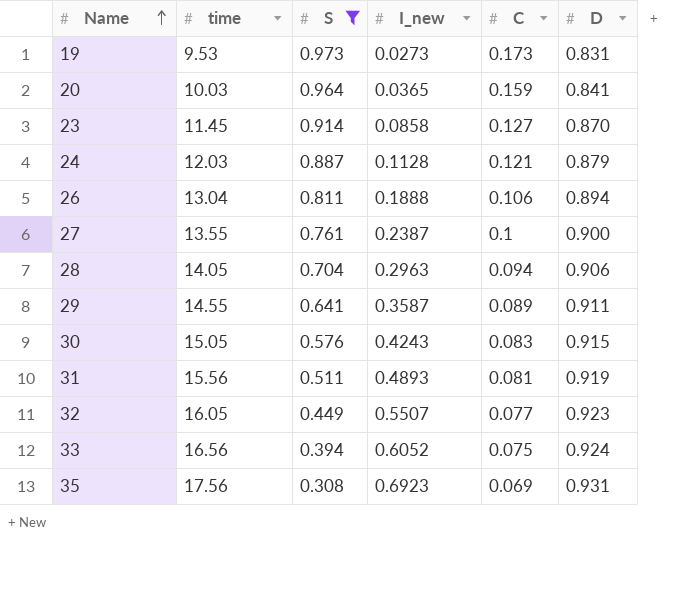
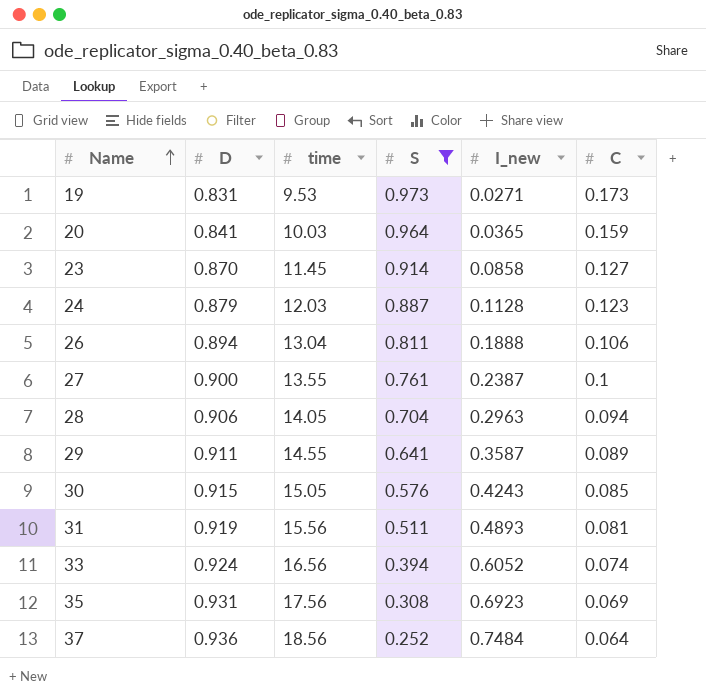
column D | position: 6 -> 2
row 32: 16.05 | 0.449 | 0.5507 | 0.077 | 0.923 -> none
19 | I_new: 0.0273 -> 0.0271
24 | C: 0.121 -> 0.123
30 | C: 0.083 -> 0.085
33 | C: 0.075 -> 0.074
row 37: none -> 0.936 | 18.56 | 0.252 | 0.7484 | 0.064

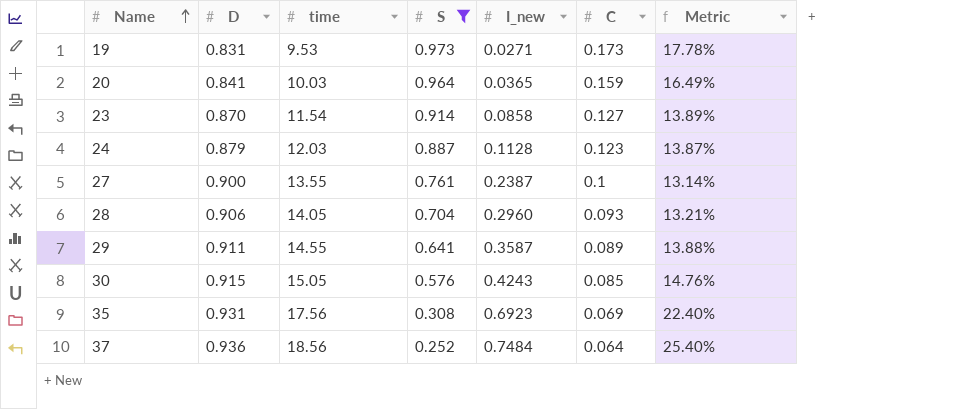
column Metric | formula: none -> [C] / [S]
row 26: 0.894 | 13.04 | 0.811 | 0.1888 | 0.106 -> none
row 31: 0.919 | 15.56 | 0.511 | 0.4893 | 0.081 -> none
row 33: 0.924 | 16.56 | 0.394 | 0.6052 | 0.074 -> none
23 | time: 11.45 -> 11.54
28 | I_new: 0.2963 -> 0.2960
28 | C: 0.094 -> 0.093

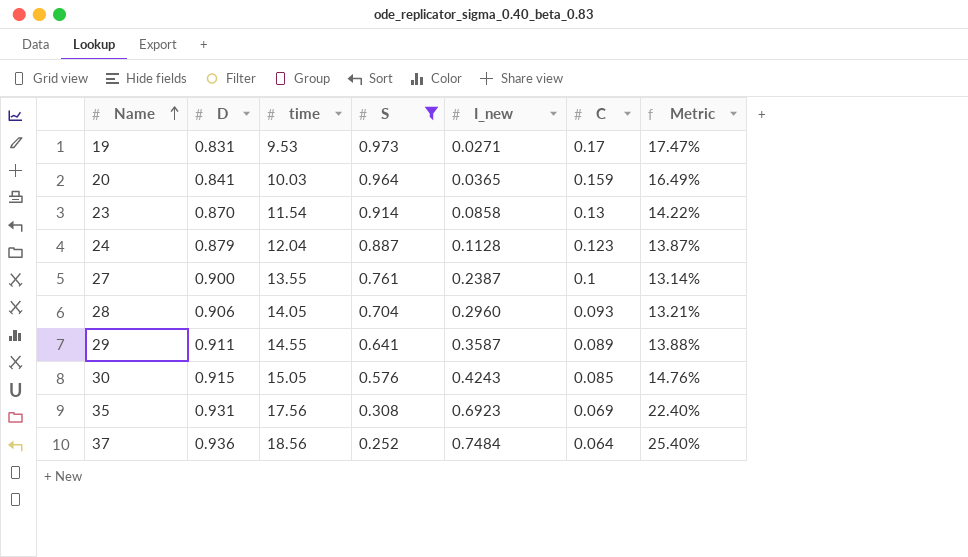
19 | C: 0.173 -> 0.17
19 | Metric: 17.78% -> 17.47%
23 | C: 0.127 -> 0.13
23 | Metric: 13.89% -> 14.22%
24 | time: 12.03 -> 12.04

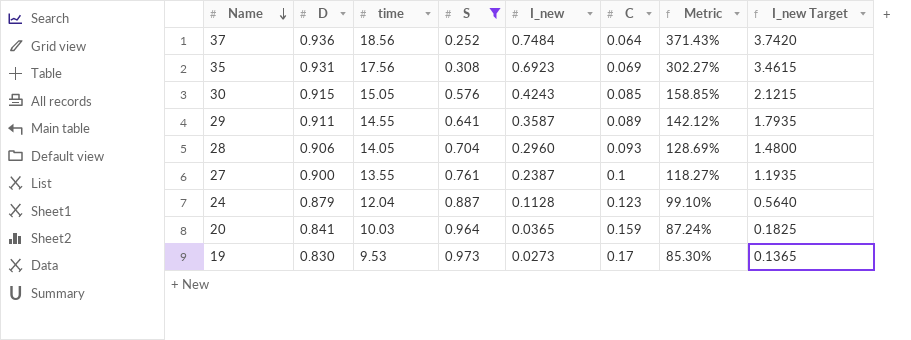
row order: Name ascending -> Name descending
column Metric | formula: [C] / [S] -> [D] / [S]
column I_new Target | formula: none -> [I_new] * 5
row 23: 0.870 | 11.54 | 0.914 | 0.0858 | 0.13 | 14.22% -> none
19 | D: 0.831 -> 0.830
19 | I_new: 0.0271 -> 0.0273

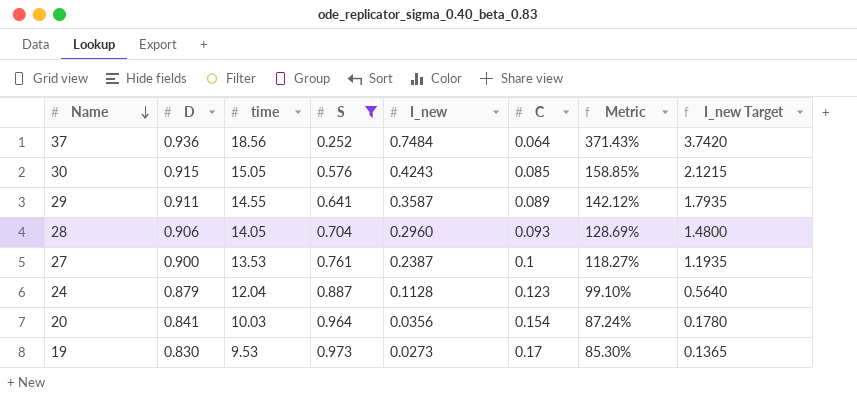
row 35: 0.931 | 17.56 | 0.308 | 0.6923 | 0.069 | 302.27% | 3.4615 -> none
27 | time: 13.55 -> 13.53
20 | I_new: 0.0365 -> 0.0356
20 | C: 0.159 -> 0.154
20 | I_new Target: 0.1825 -> 0.1780

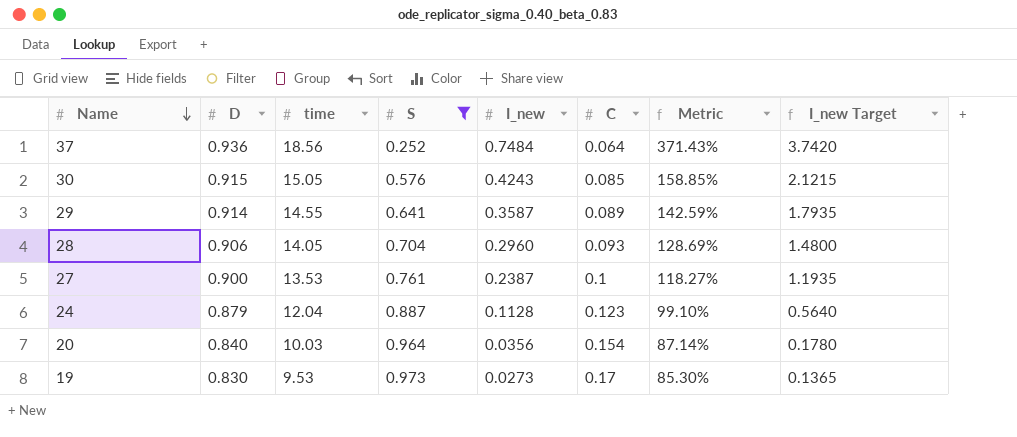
29 | D: 0.911 -> 0.914
29 | Metric: 142.12% -> 142.59%
20 | D: 0.841 -> 0.840
20 | Metric: 87.24% -> 87.14%

